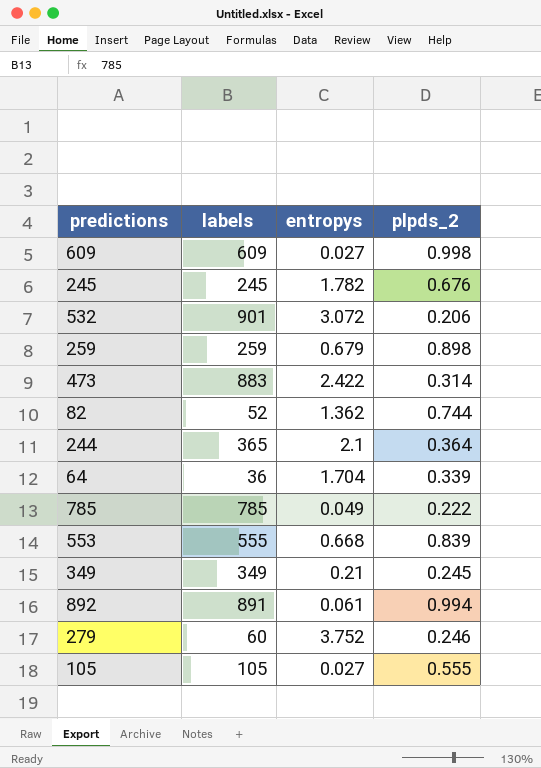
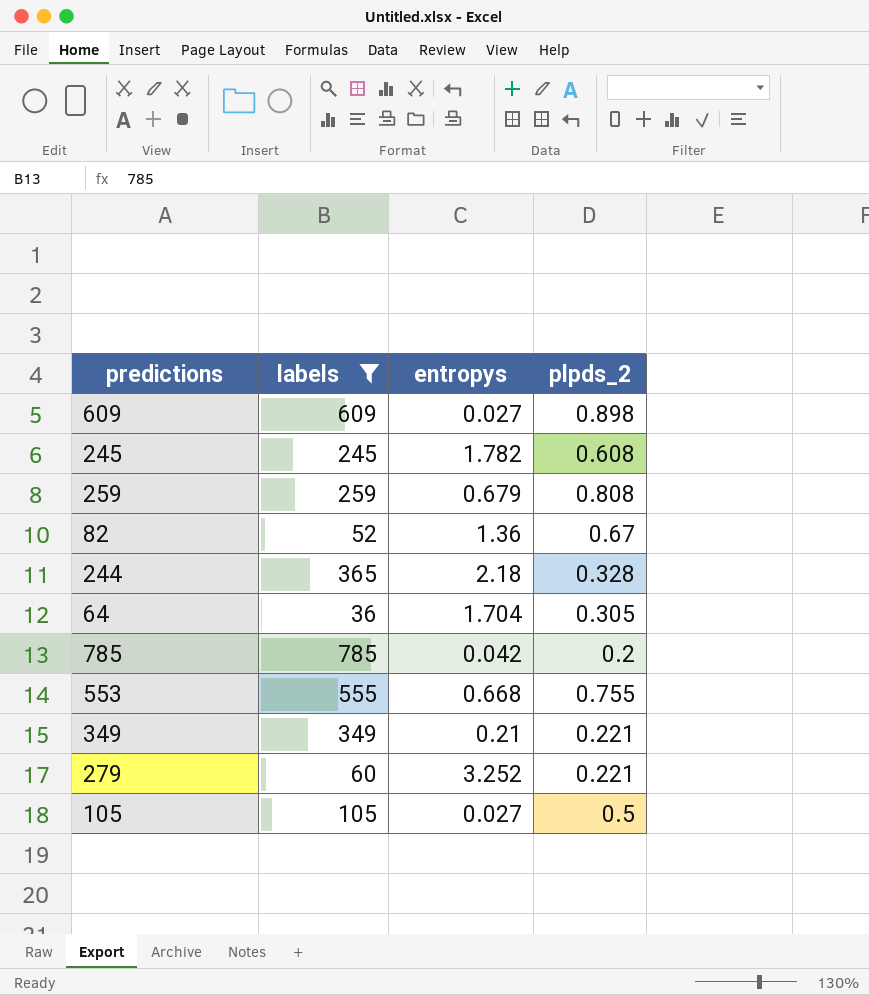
filter: none -> labels <= 785
609 | plpds_2: 0.998 -> 0.898
245 | plpds_2: 0.676 -> 0.608
259 | plpds_2: 0.898 -> 0.808
82 | entropys: 1.362 -> 1.36
82 | plpds_2: 0.744 -> 0.67
244 | entropys: 2.1 -> 2.18
244 | plpds_2: 0.364 -> 0.328
64 | plpds_2: 0.339 -> 0.305
785 | entropys: 0.049 -> 0.042
785 | plpds_2: 0.222 -> 0.2
553 | plpds_2: 0.839 -> 0.755
349 | plpds_2: 0.245 -> 0.221
279 | entropys: 3.752 -> 3.252
279 | plpds_2: 0.246 -> 0.221
105 | plpds_2: 0.555 -> 0.5

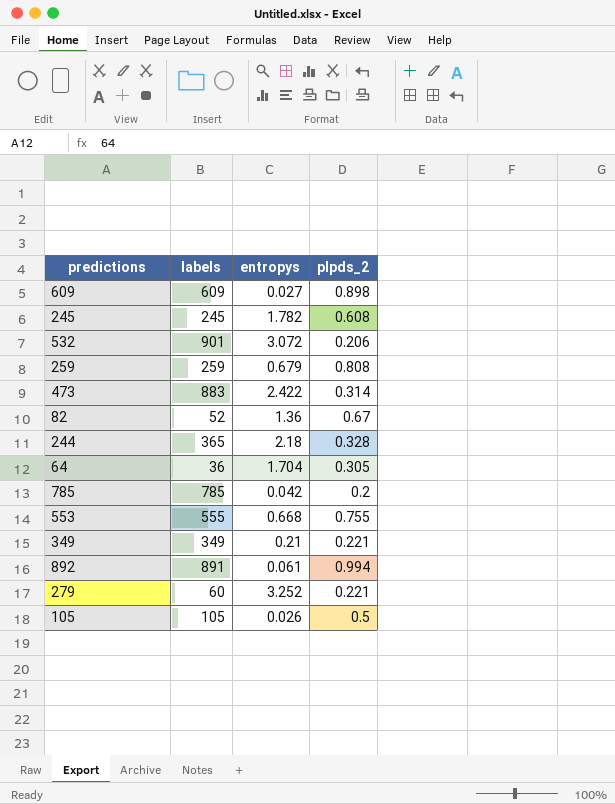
filter: labels <= 785 -> none
105 | entropys: 0.027 -> 0.026

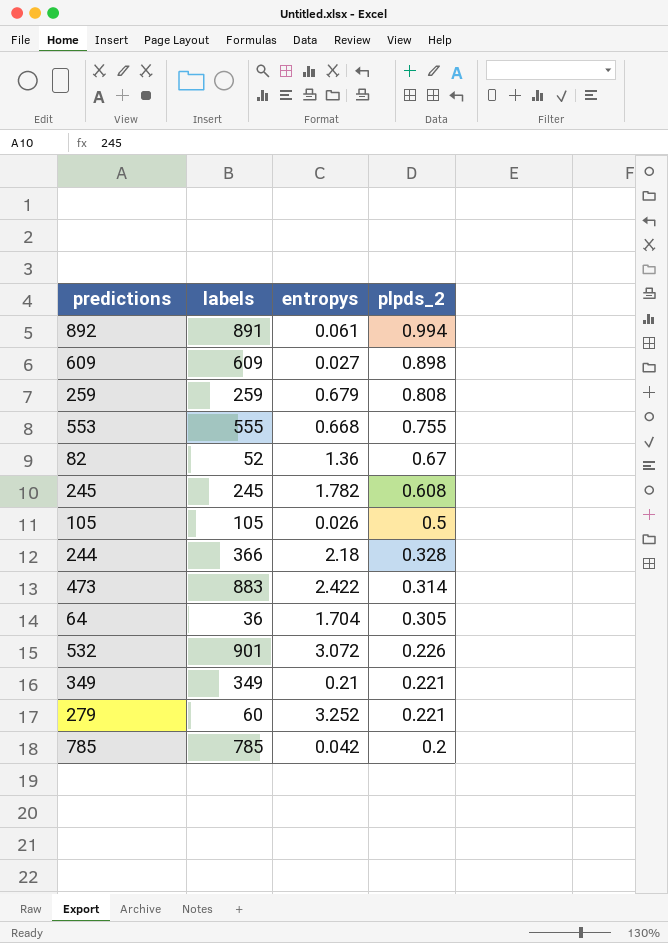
row order: none -> plpds_2 descending
244 | labels: 365 -> 366
532 | plpds_2: 0.206 -> 0.226

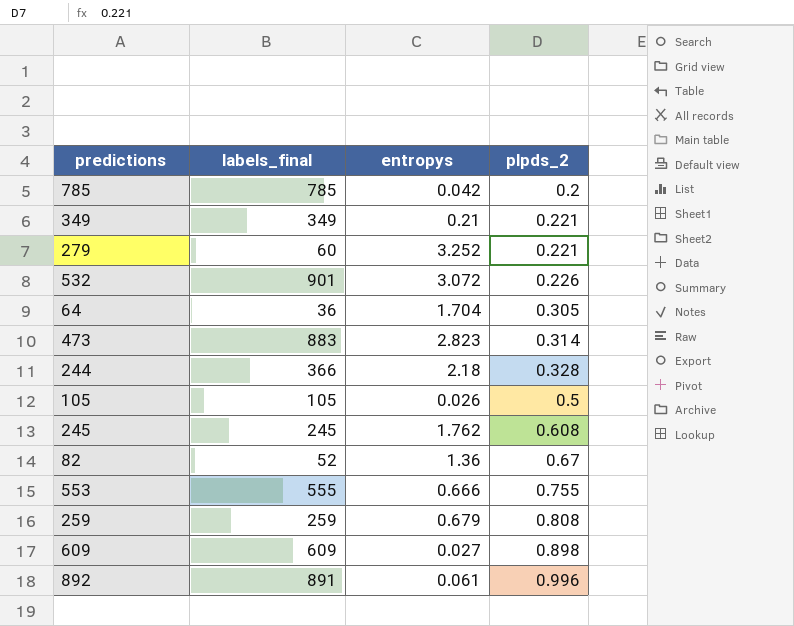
row order: plpds_2 descending -> plpds_2 ascending
column name: labels -> labels_final
473 | entropys: 2.422 -> 2.823
245 | entropys: 1.782 -> 1.762
553 | entropys: 0.668 -> 0.666
892 | plpds_2: 0.994 -> 0.996

